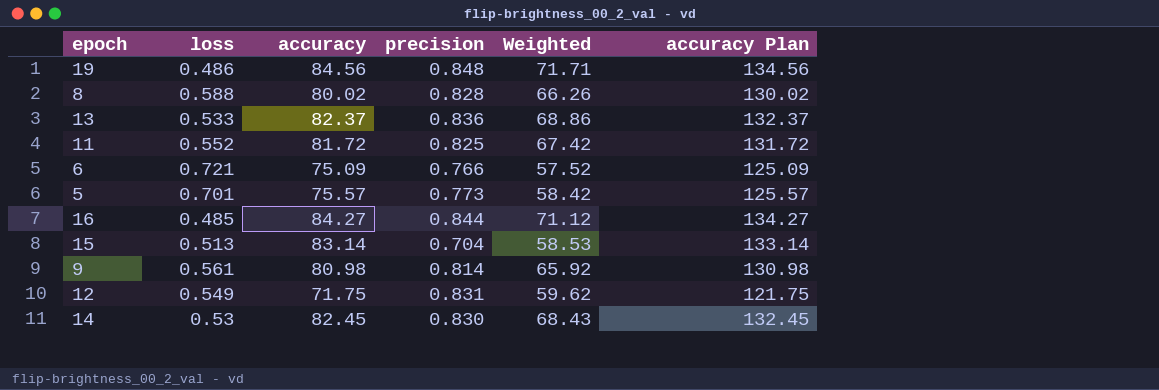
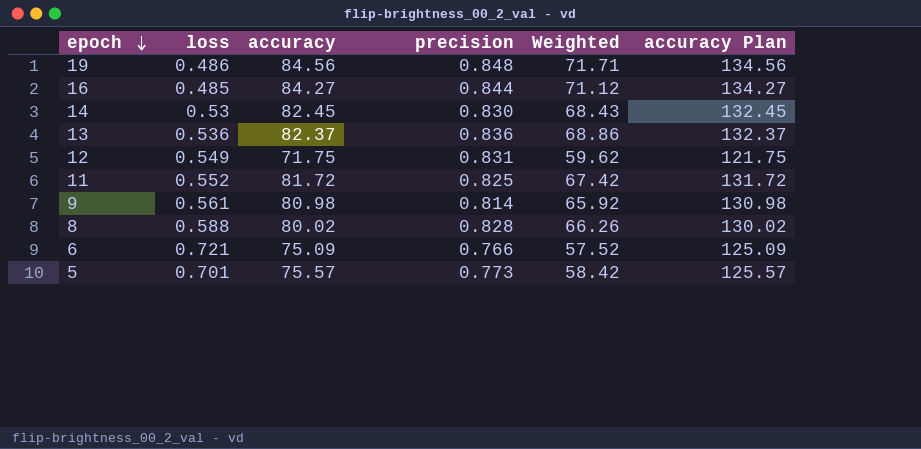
row order: none -> epoch descending
row 15: 0.513 | 83.14 | 0.704 | 58.53 | 133.14 -> none
13 | loss: 0.533 -> 0.536

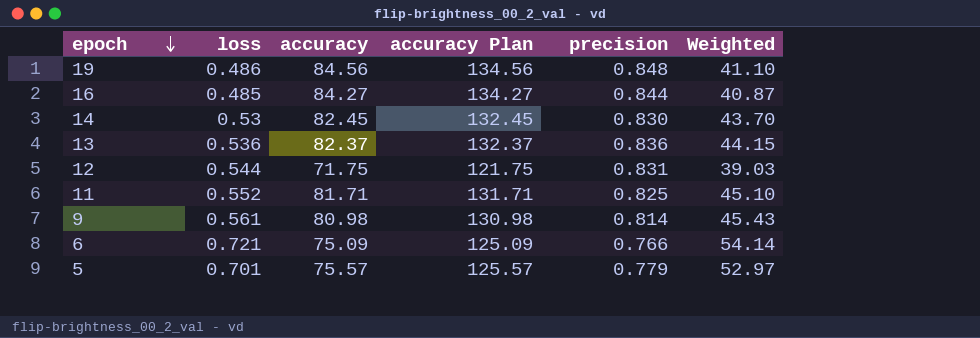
column accuracy Plan | position: 6 -> 4
column Weighted | formula: [accuracy] * [precision] -> [loss] * [accuracy]
row 8: 0.588 | 80.02 | 0.828 | 66.26 | 130.02 -> none
12 | loss: 0.549 -> 0.544
11 | accuracy: 81.72 -> 81.71
11 | accuracy Plan: 131.72 -> 131.71
5 | precision: 0.773 -> 0.779

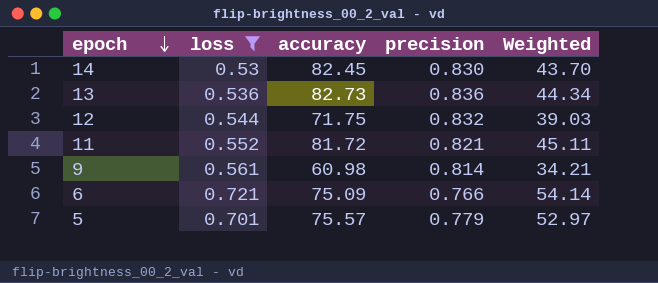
filter: none -> loss >= 0.53
column accuracy Plan | formula: [accuracy] + 50 -> none
13 | accuracy: 82.37 -> 82.73
13 | Weighted: 44.15 -> 44.34
12 | precision: 0.831 -> 0.832
11 | accuracy: 81.71 -> 81.72
11 | precision: 0.825 -> 0.821
11 | Weighted: 45.10 -> 45.11
9 | accuracy: 80.98 -> 60.98
9 | Weighted: 45.43 -> 34.21

